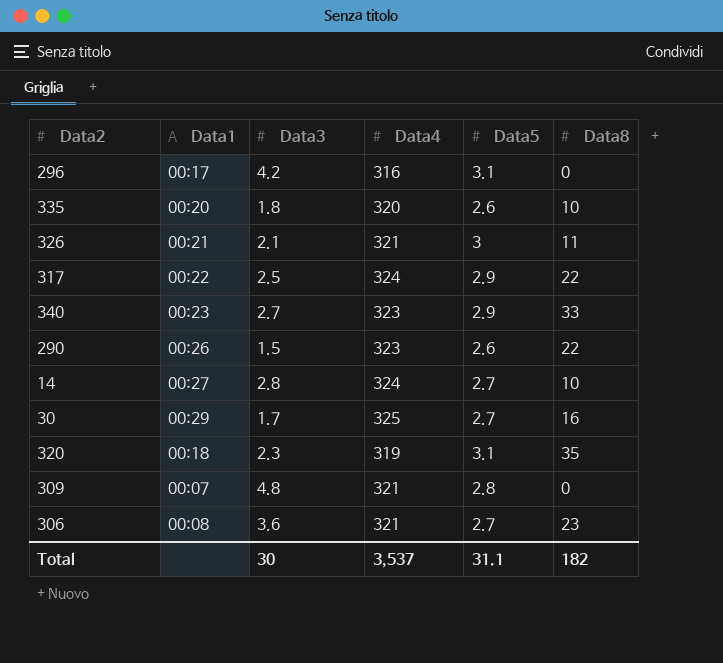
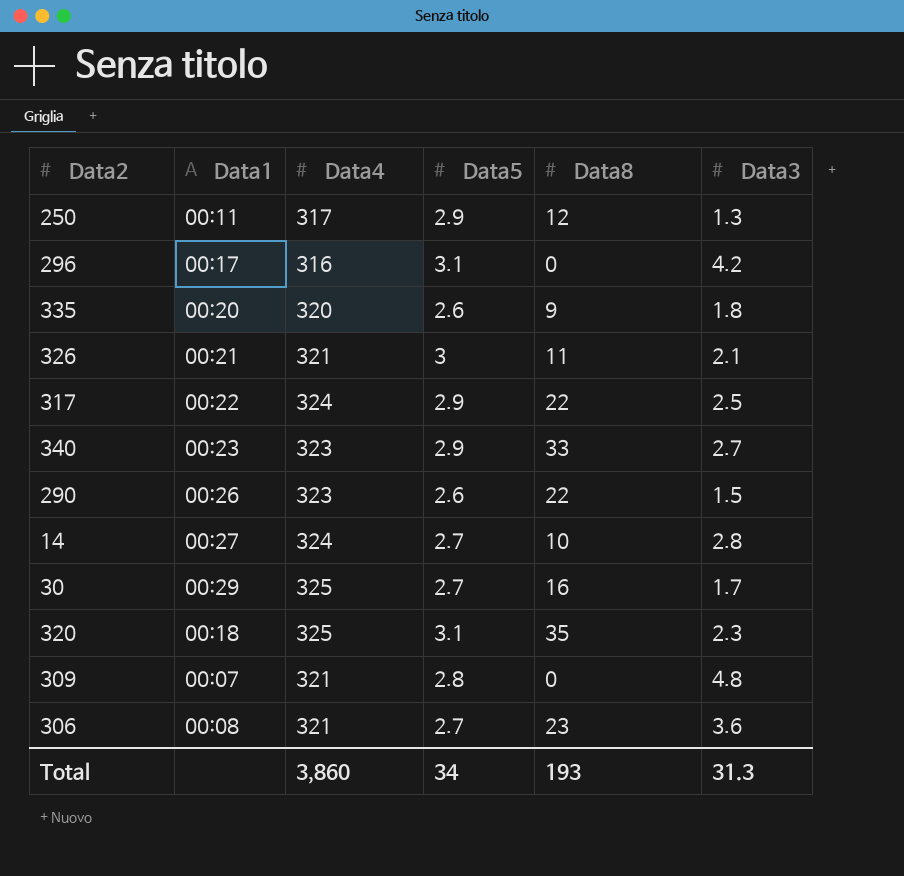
column Data3 | position: 3 -> 6
row 250: none -> 00:11 | 317 | 2.9 | 12 | 1.3
335 | Data8: 10 -> 9
320 | Data4: 319 -> 325
Total | Data4: 3,537 -> 3,860
Total | Data5: 31.1 -> 34
Total | Data8: 182 -> 193
Total | Data3: 30 -> 31.3

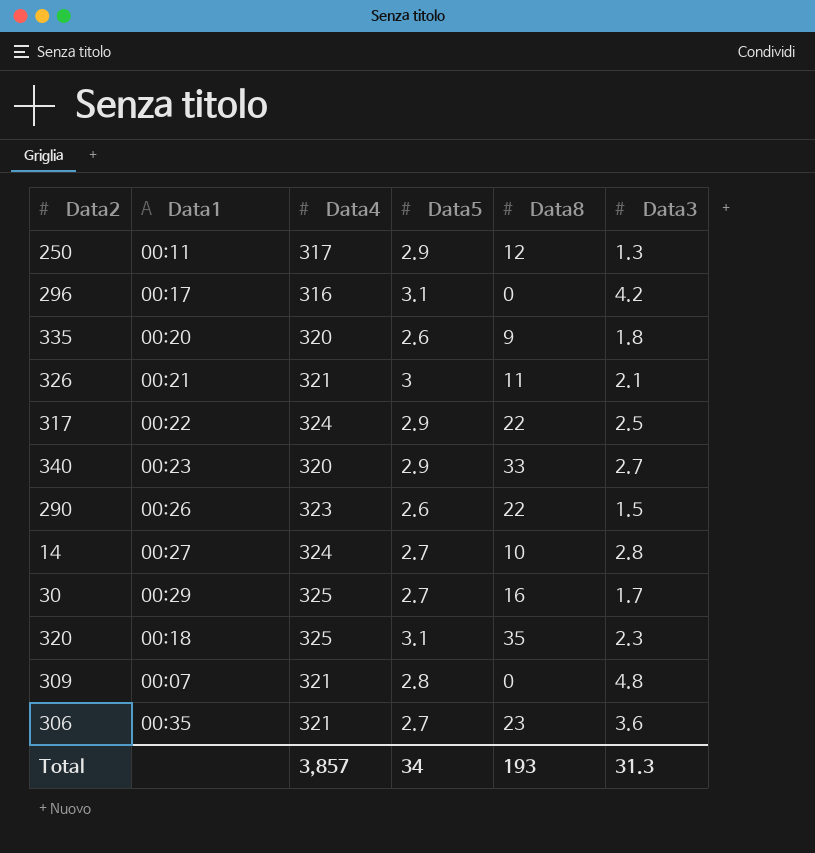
340 | Data4: 323 -> 320
306 | Data1: 00:08 -> 00:35
Total | Data4: 3,860 -> 3,857

